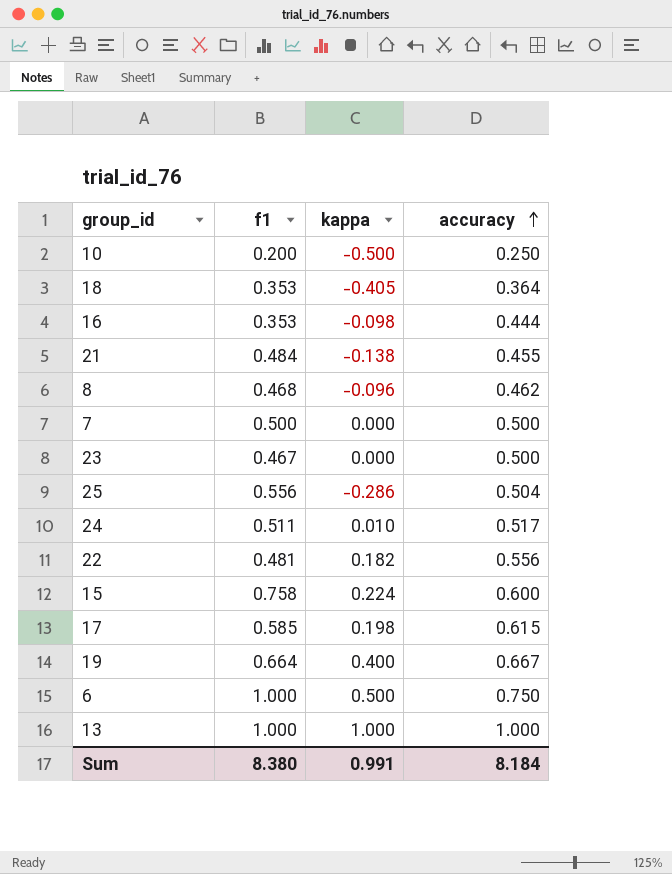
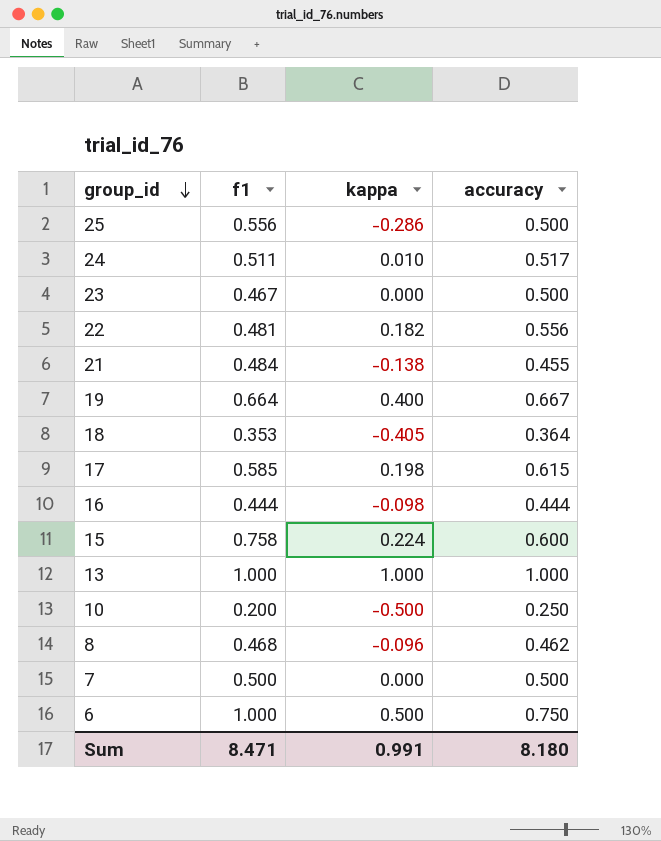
row order: accuracy ascending -> group_id descending
25 | accuracy: 0.504 -> 0.500
16 | f1: 0.353 -> 0.444
Sum | f1: 8.380 -> 8.471
Sum | accuracy: 8.184 -> 8.180

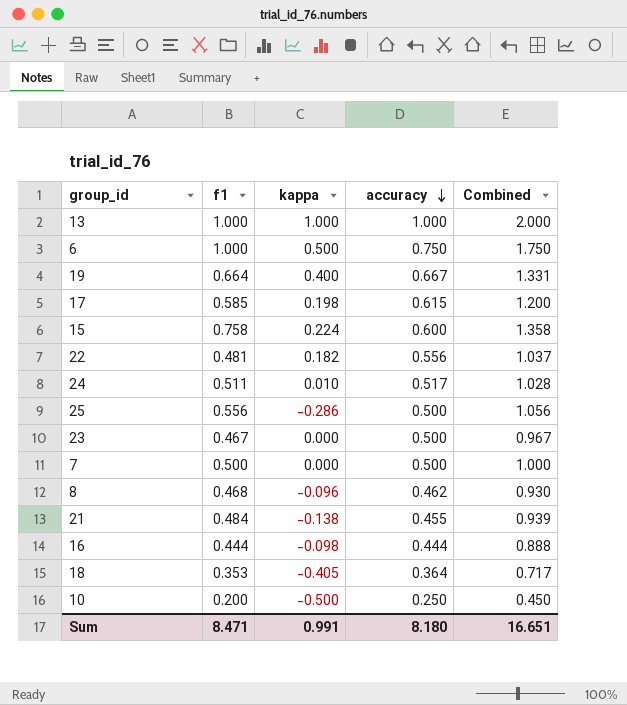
row order: group_id descending -> accuracy descending
column Combined | formula: none -> [f1] + [accuracy]

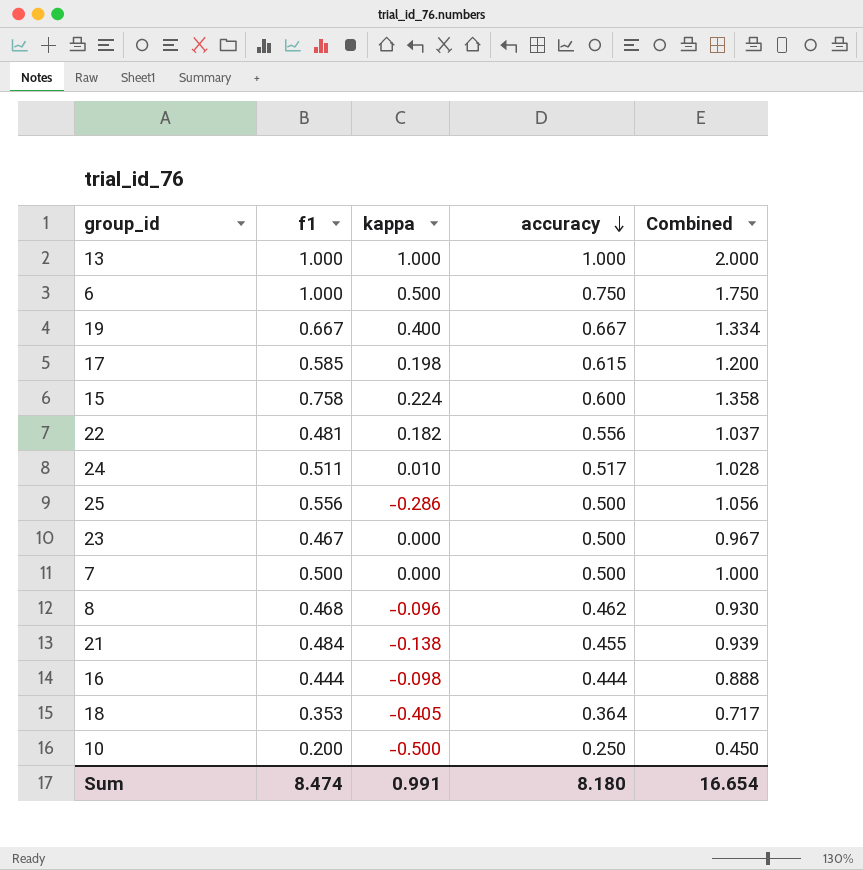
19 | f1: 0.664 -> 0.667
19 | Combined: 1.331 -> 1.334
Sum | f1: 8.471 -> 8.474
Sum | Combined: 16.651 -> 16.654

